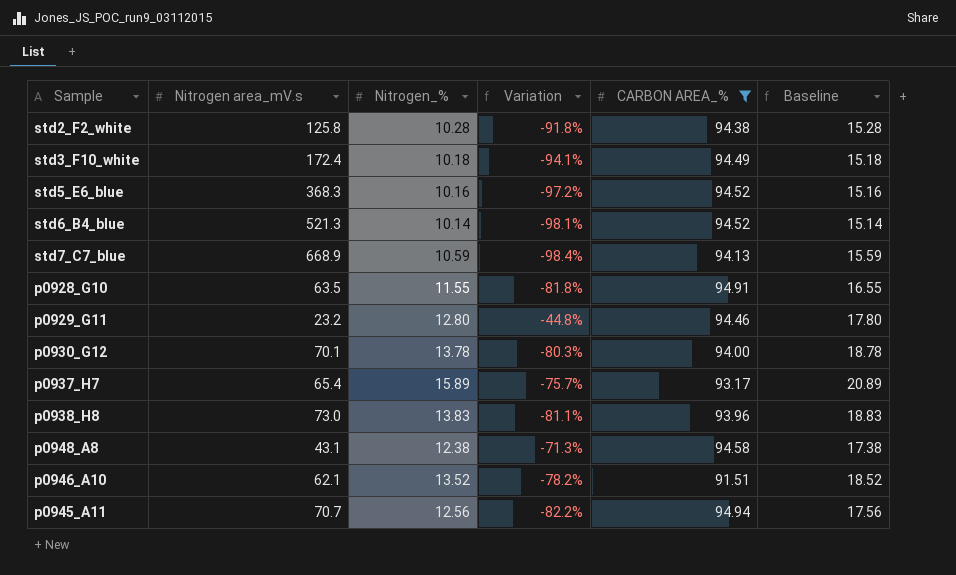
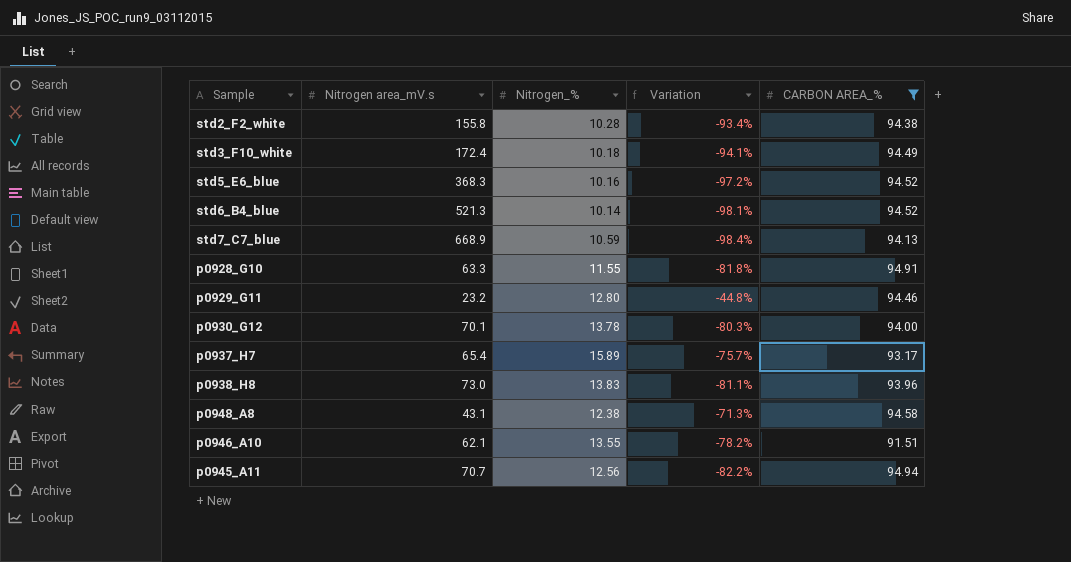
column Baseline | formula: [Nitrogen_%] + 5 -> none
std2_F2_white | Nitrogen area_mV.s: 125.8 -> 155.8
std2_F2_white | Variation: -91.8% -> -93.4%
p0928_G10 | Nitrogen area_mV.s: 63.5 -> 63.3
p0946_A10 | Nitrogen_%: 13.52 -> 13.55

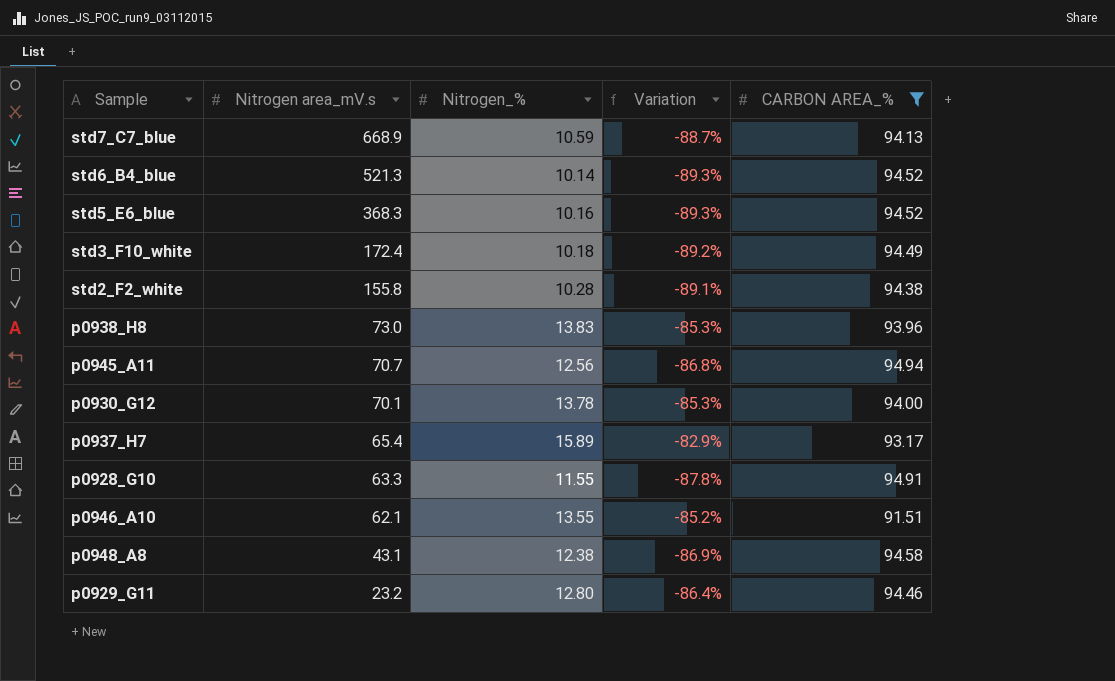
row order: none -> Nitrogen area_mV.s descending
column Variation | formula: ([Nitrogen_%] - [Nitrogen area_mV.s]) / [Nitrogen area_mV.s] -> ([Nitrogen_%] - [CARBON AREA_%]) / [CARBON AREA_%]

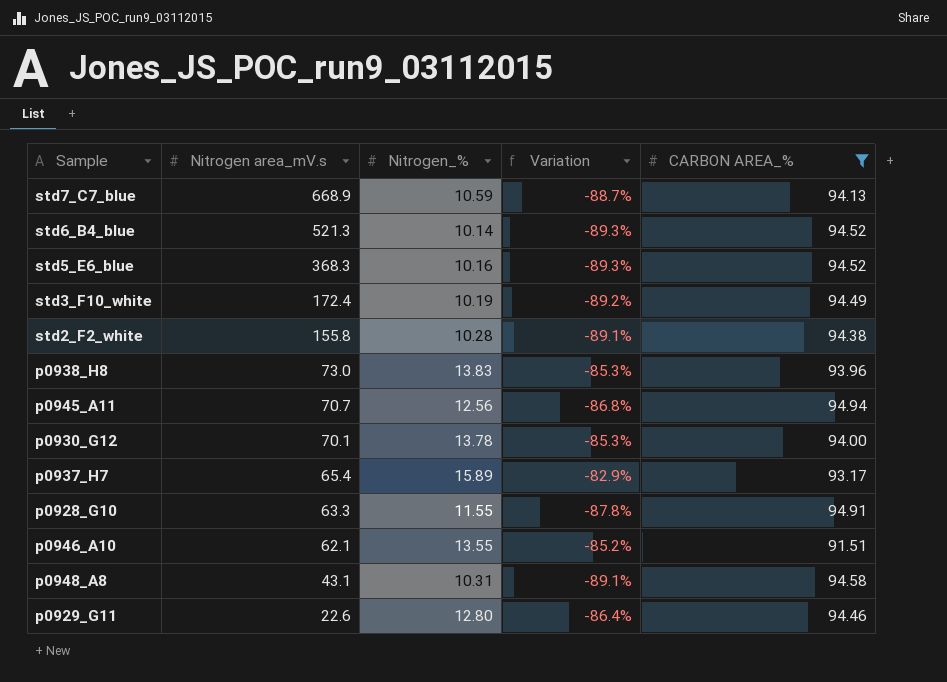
std3_F10_white | Nitrogen_%: 10.18 -> 10.19
p0948_A8 | Nitrogen_%: 12.38 -> 10.31
p0948_A8 | Variation: -86.9% -> -89.1%
p0929_G11 | Nitrogen area_mV.s: 23.2 -> 22.6

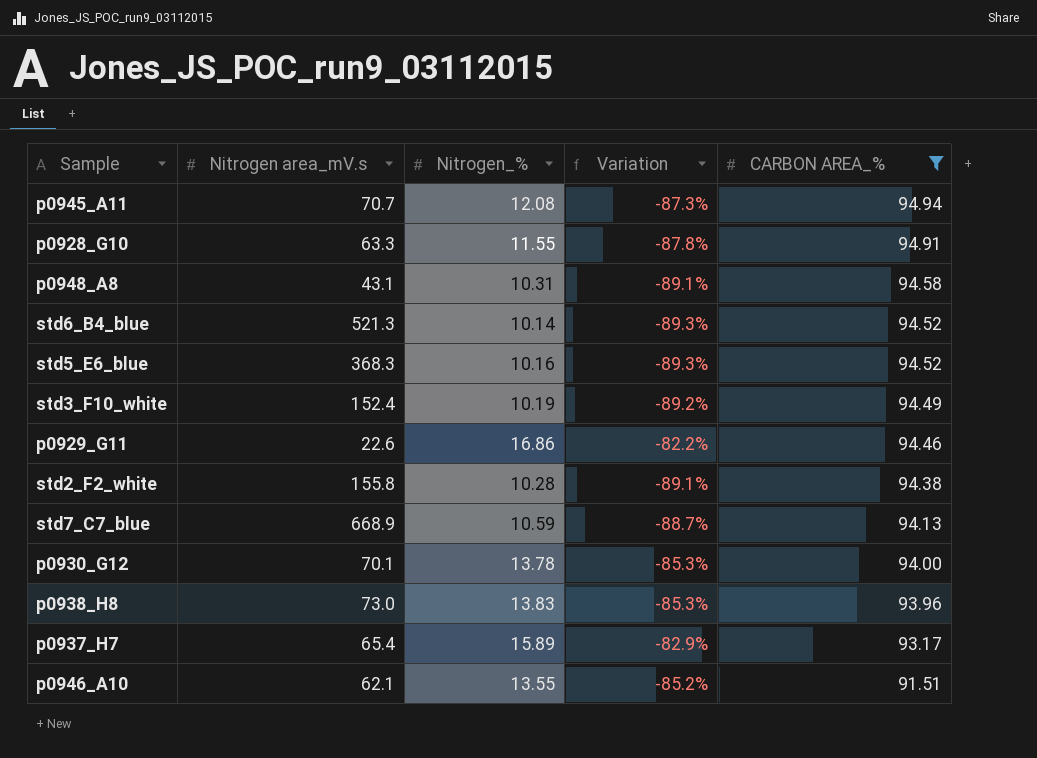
row order: Nitrogen area_mV.s descending -> CARBON AREA_% descending
p0945_A11 | Nitrogen_%: 12.56 -> 12.08
p0945_A11 | Variation: -86.8% -> -87.3%
std3_F10_white | Nitrogen area_mV.s: 172.4 -> 152.4
p0929_G11 | Nitrogen_%: 12.80 -> 16.86
p0929_G11 | Variation: -86.4% -> -82.2%

